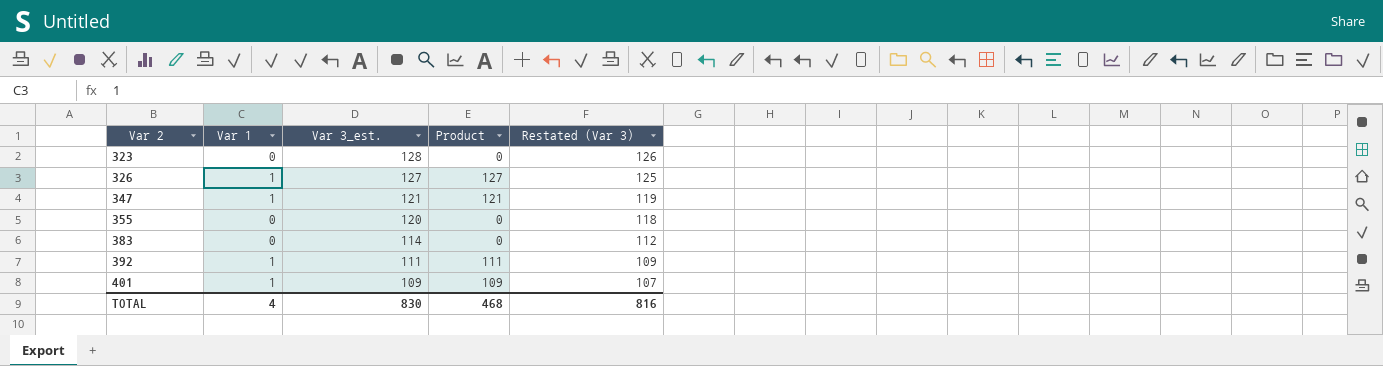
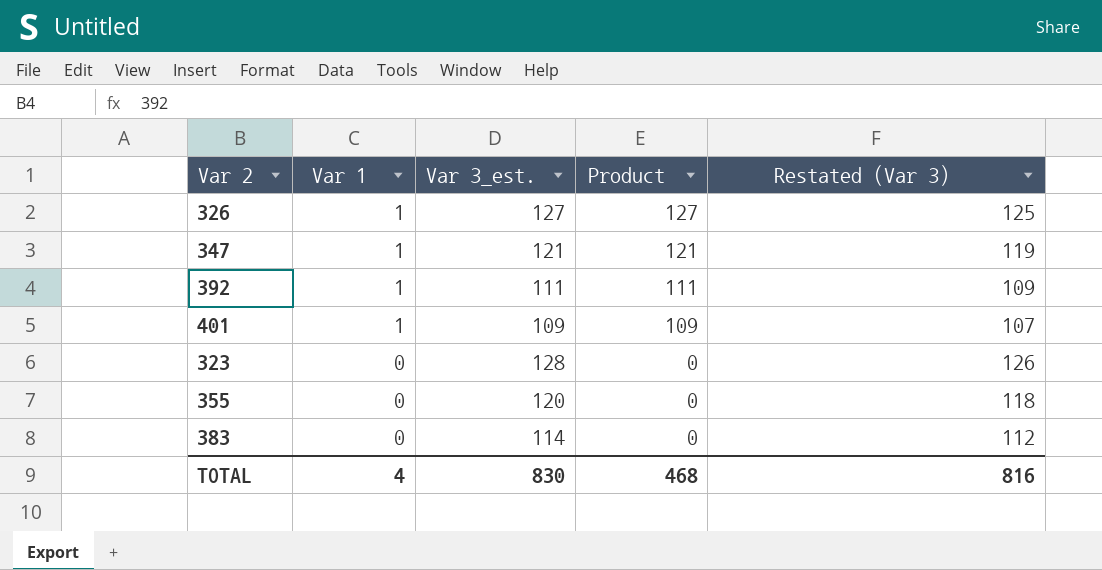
row order: Var 2 ascending -> Var 1 descending

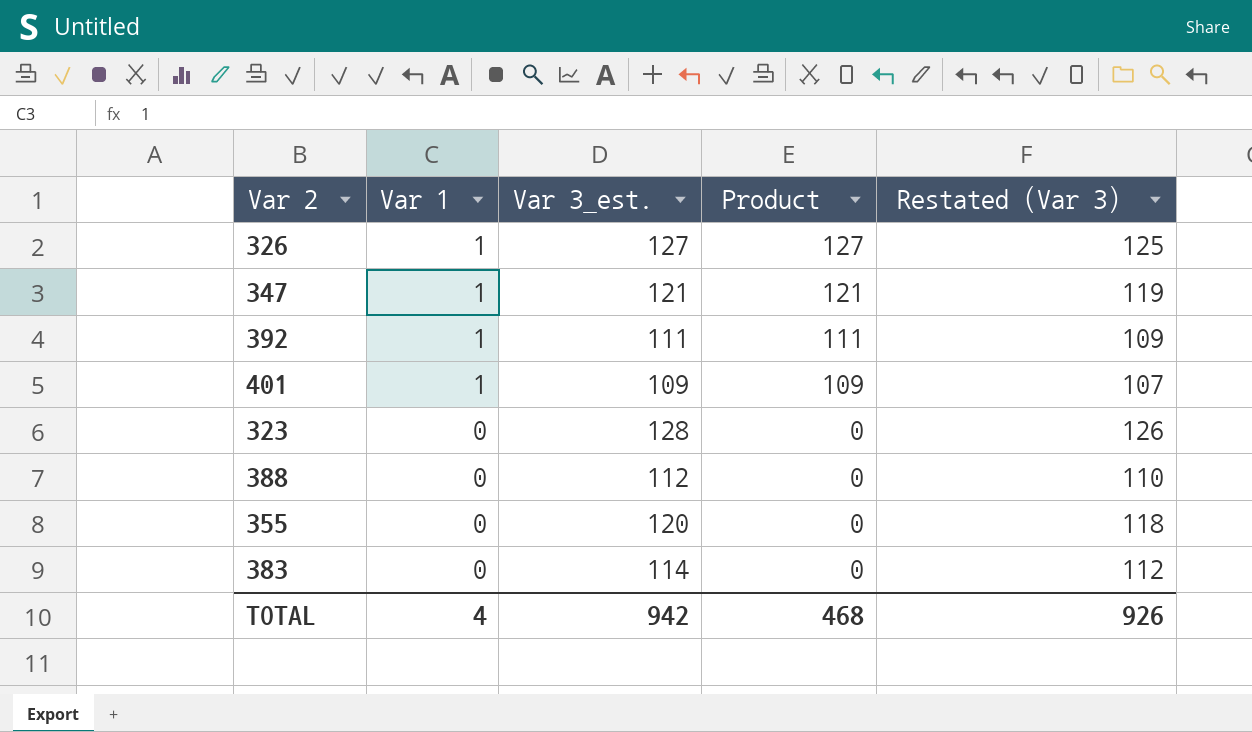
row 388: none -> 0 | 112 | 0 | 110
TOTAL | Var 3_est.: 830 -> 942
TOTAL | Restated (Var 3): 816 -> 926

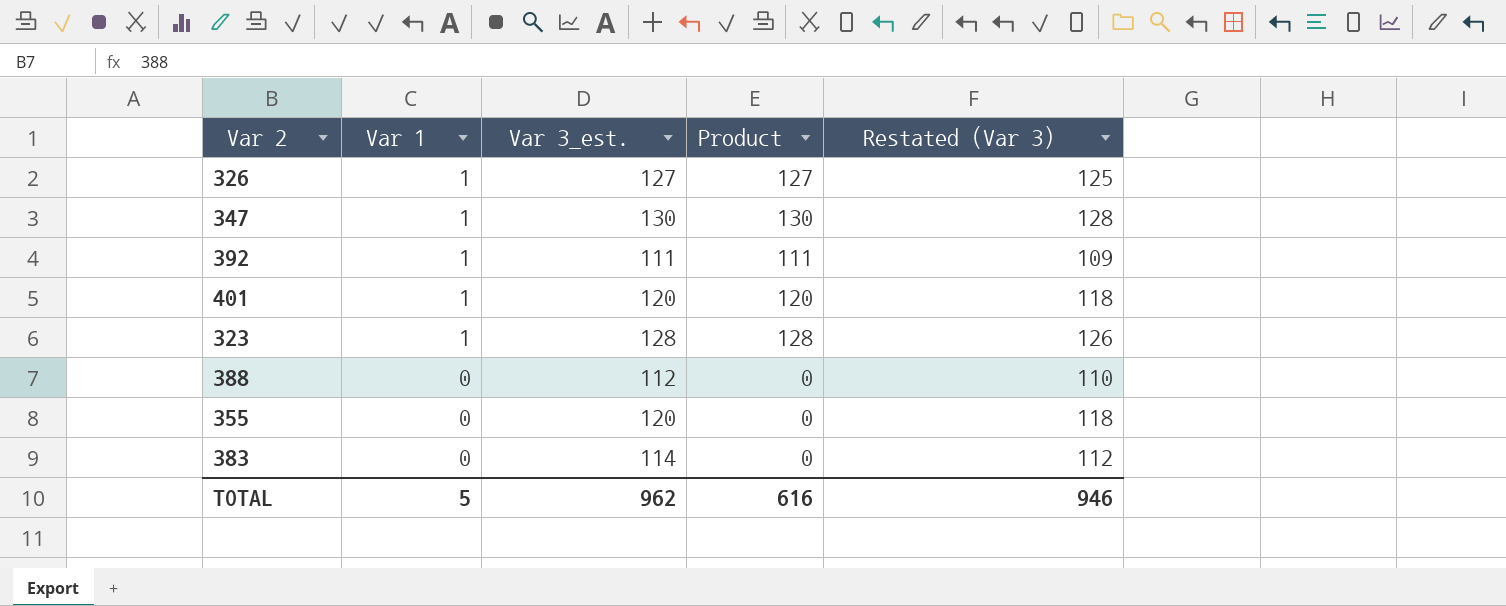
347 | Var 3_est.: 121 -> 130
347 | Product: 121 -> 130
347 | Restated (Var 3): 119 -> 128
401 | Var 3_est.: 109 -> 120
401 | Product: 109 -> 120
401 | Restated (Var 3): 107 -> 118
323 | Var 1: 0 -> 1
323 | Product: 0 -> 128
TOTAL | Var 1: 4 -> 5
TOTAL | Var 3_est.: 942 -> 962
TOTAL | Product: 468 -> 616
TOTAL | Restated (Var 3): 926 -> 946

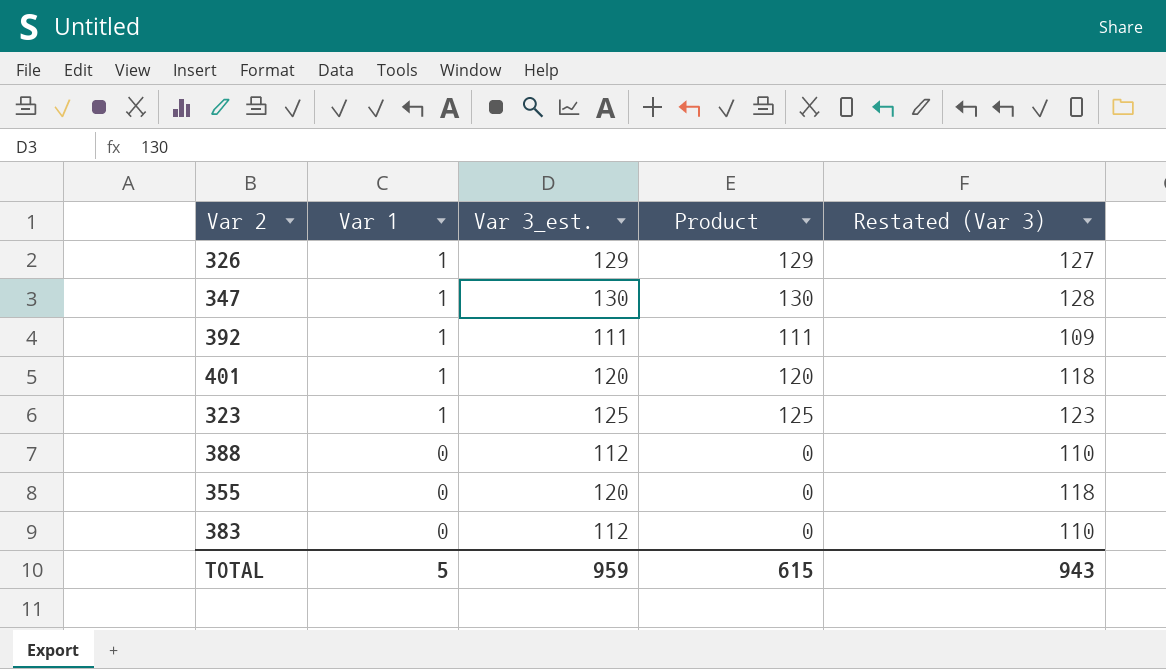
326 | Var 3_est.: 127 -> 129
326 | Product: 127 -> 129
326 | Restated (Var 3): 125 -> 127
323 | Var 3_est.: 128 -> 125
323 | Product: 128 -> 125
323 | Restated (Var 3): 126 -> 123
383 | Var 3_est.: 114 -> 112
383 | Restated (Var 3): 112 -> 110
TOTAL | Var 3_est.: 962 -> 959
TOTAL | Product: 616 -> 615
TOTAL | Restated (Var 3): 946 -> 943

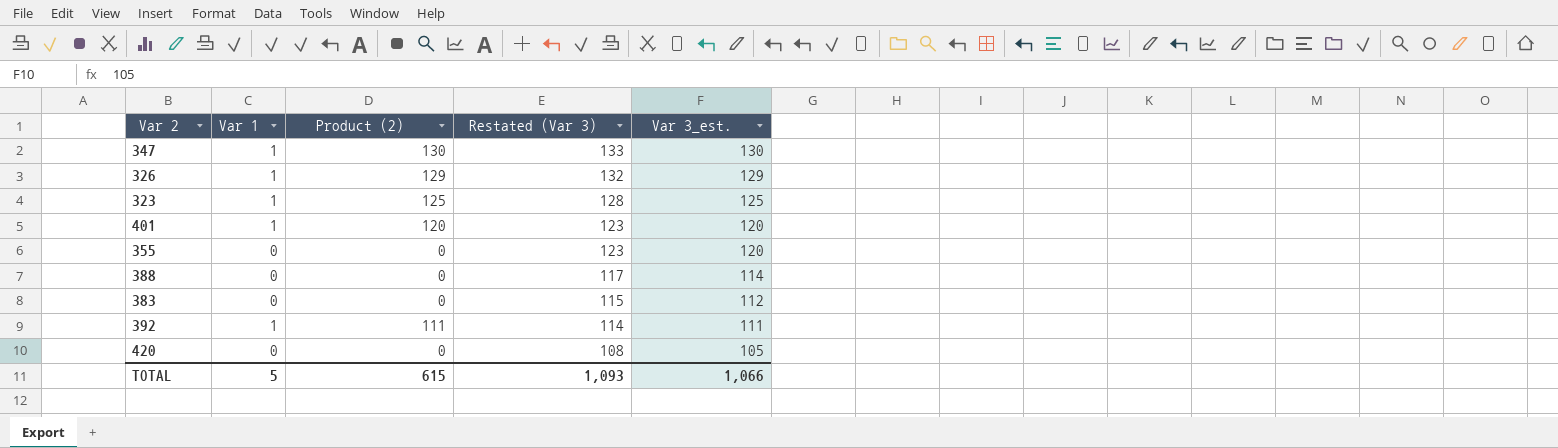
row order: Var 1 descending -> Restated (Var 3) descending
column name: Product -> Product (2)
column Restated (Var 3) | formula: [Var 3_est.] - 2 -> [Var 3_est.] + 3
column Var 3_est. | position: 3 -> 5
388 | Var 3_est.: 112 -> 114
row 420: none -> 0 | 0 | 108 | 105
TOTAL | Restated (Var 3): 943 -> 1,093
TOTAL | Var 3_est.: 959 -> 1,066

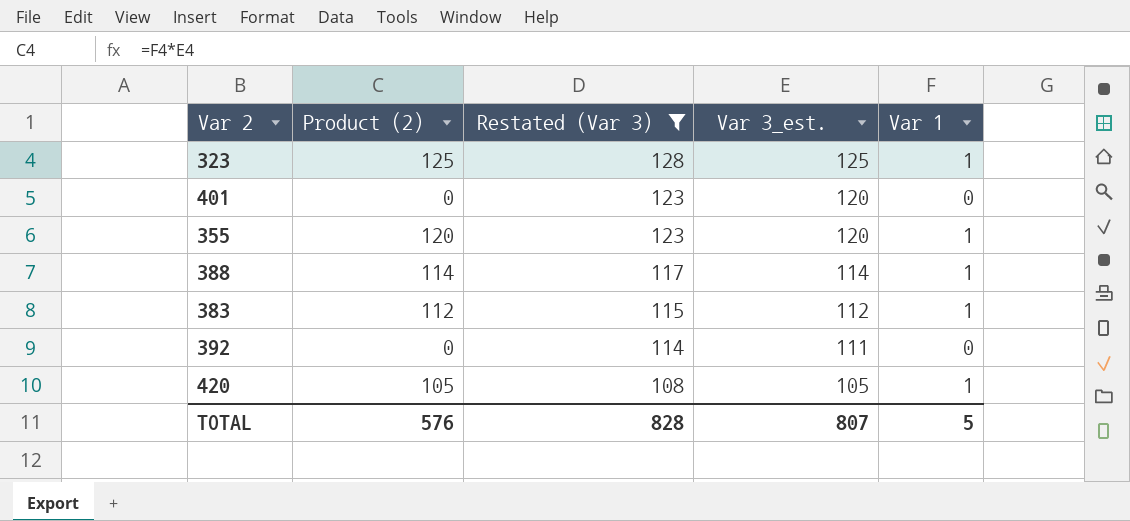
filter: none -> Restated (Var 3) <= 128
column Var 1 | position: 2 -> 5
401 | Product (2): 120 -> 0
401 | Var 1: 1 -> 0
355 | Product (2): 0 -> 120
355 | Var 1: 0 -> 1
388 | Product (2): 0 -> 114
388 | Var 1: 0 -> 1
383 | Product (2): 0 -> 112
383 | Var 1: 0 -> 1
392 | Product (2): 111 -> 0
392 | Var 1: 1 -> 0
420 | Product (2): 0 -> 105
420 | Var 1: 0 -> 1
TOTAL | Product (2): 615 -> 576
TOTAL | Restated (Var 3): 1,093 -> 828
TOTAL | Var 3_est.: 1,066 -> 807

